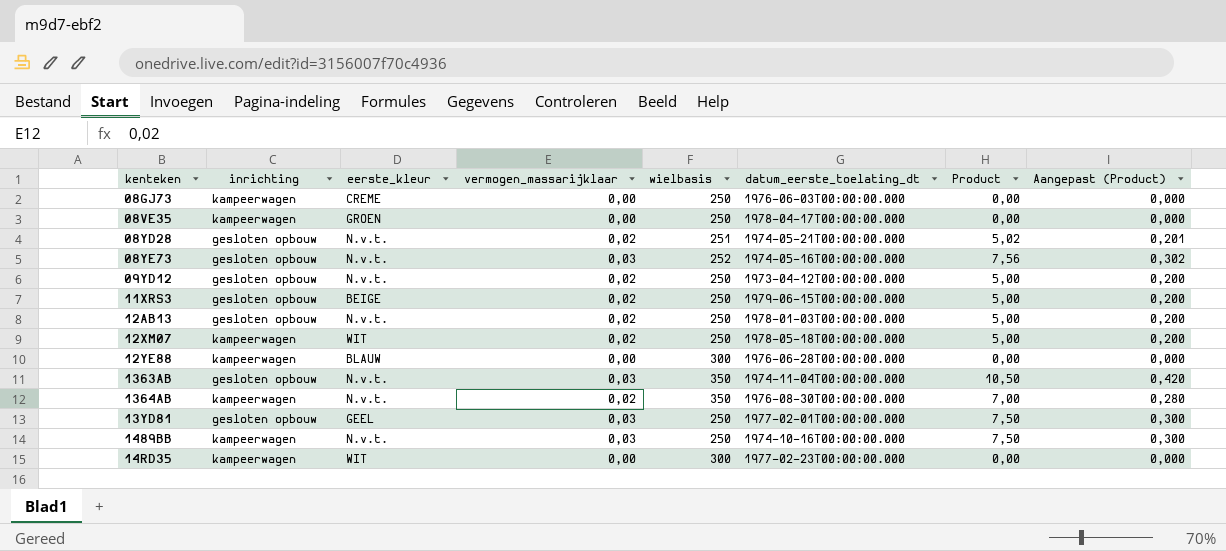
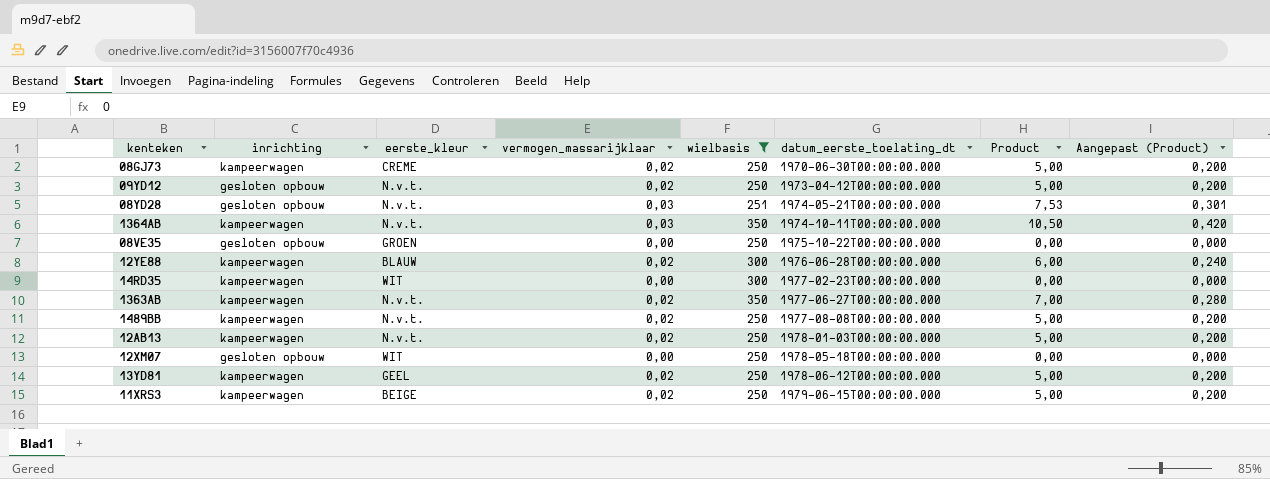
filter: none -> wielbasis != 252
row order: none -> datum_eerste_toelating_dt ascending
08GJ73 | vermogen_massarijklaar: 0,00 -> 0,02
08GJ73 | datum_eerste_toelating_dt: 1976-06-03T00:00:00.000 -> 1970-06-30T00:00:00.000
08GJ73 | Product: 0,00 -> 5,00
08GJ73 | Aangepast (Product): 0,000 -> 0,200
08YD28 | vermogen_massarijklaar: 0,02 -> 0,03
08YD28 | Product: 5,02 -> 7,53
08YD28 | Aangepast (Product): 0,201 -> 0,301
1364AB | vermogen_massarijklaar: 0,02 -> 0,03
1364AB | datum_eerste_toelating_dt: 1976-08-30T00:00:00.000 -> 1974-10-11T00:00:00.000
1364AB | Product: 7,00 -> 10,50
1364AB | Aangepast (Product): 0,280 -> 0,420
08VE35 | inrichting: kampeerwagen -> gesloten opbouw
08VE35 | datum_eerste_toelating_dt: 1978-04-17T00:00:00.000 -> 1975-10-22T00:00:00.000
12YE88 | vermogen_massarijklaar: 0,00 -> 0,02
12YE88 | Product: 0,00 -> 6,00
12YE88 | Aangepast (Product): 0,000 -> 0,240
1363AB | inrichting: gesloten opbouw -> kampeerwagen
1363AB | vermogen_massarijklaar: 0,03 -> 0,02
1363AB | datum_eerste_toelating_dt: 1974-11-04T00:00:00.000 -> 1977-06-27T00:00:00.000
1363AB | Product: 10,50 -> 7,00
1363AB | Aangepast (Product): 0,420 -> 0,280
1489BB | vermogen_massarijklaar: 0,03 -> 0,02
1489BB | datum_eerste_toelating_dt: 1974-10-16T00:00:00.000 -> 1977-08-08T00:00:00.000
1489BB | Product: 7,50 -> 5,00
1489BB | Aangepast (Product): 0,300 -> 0,200
12AB13 | inrichting: gesloten opbouw -> kampeerwagen
12XM07 | inrichting: kampeerwagen -> gesloten opbouw
12XM07 | vermogen_massarijklaar: 0,02 -> 0,00
12XM07 | Product: 5,00 -> 0,00
12XM07 | Aangepast (Product): 0,200 -> 0,000
13YD81 | inrichting: gesloten opbouw -> kampeerwagen
13YD81 | vermogen_massarijklaar: 0,03 -> 0,02
13YD81 | datum_eerste_toelating_dt: 1977-02-01T00:00:00.000 -> 1978-06-12T00:00:00.000
13YD81 | Product: 7,50 -> 5,00
13YD81 | Aangepast (Product): 0,300 -> 0,200
11XRS3 | inrichting: gesloten opbouw -> kampeerwagen

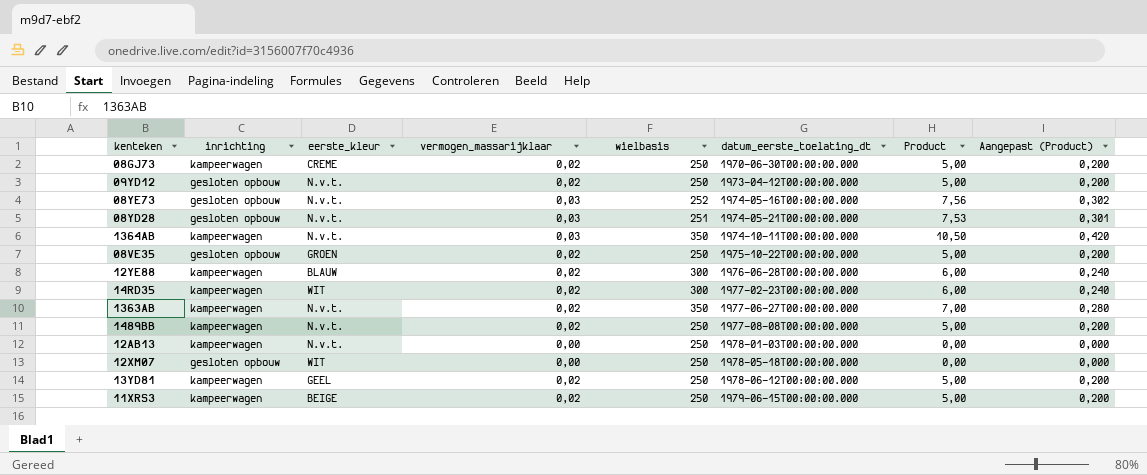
filter: wielbasis != 252 -> none
08VE35 | vermogen_massarijklaar: 0,00 -> 0,02
08VE35 | Product: 0,00 -> 5,00
08VE35 | Aangepast (Product): 0,000 -> 0,200
14RD35 | vermogen_massarijklaar: 0,00 -> 0,02
14RD35 | Product: 0,00 -> 6,00
14RD35 | Aangepast (Product): 0,000 -> 0,240
12AB13 | vermogen_massarijklaar: 0,02 -> 0,00
12AB13 | Product: 5,00 -> 0,00
12AB13 | Aangepast (Product): 0,200 -> 0,000

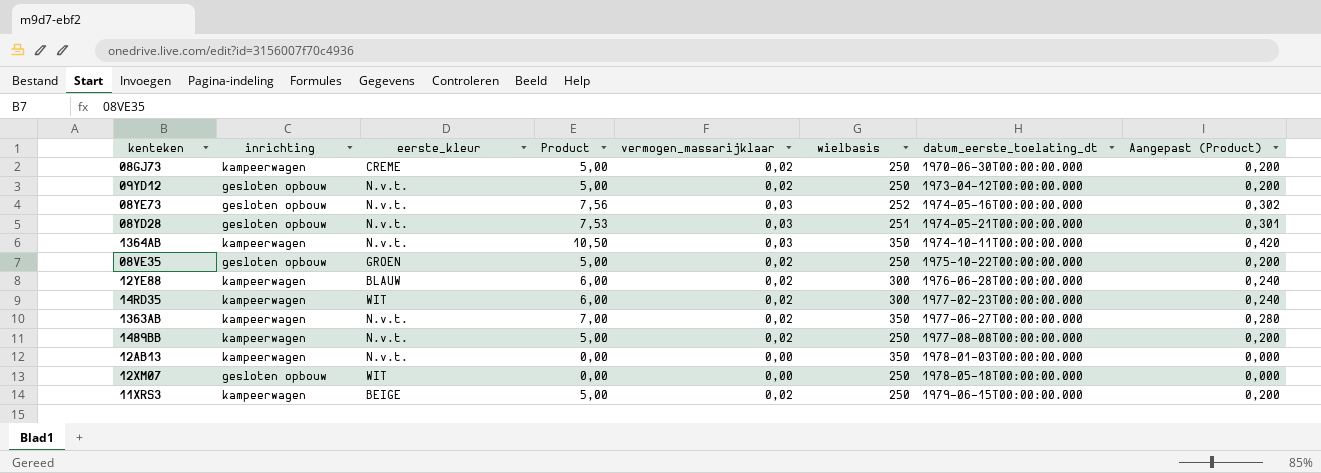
column Product | position: 7 -> 4
row 13YD81: kampeerwagen | GEEL | 0,02 | 250 | 1978-06-12T00:00:00.000 | 5,00 | 0,200 -> none
12AB13 | wielbasis: 250 -> 350

